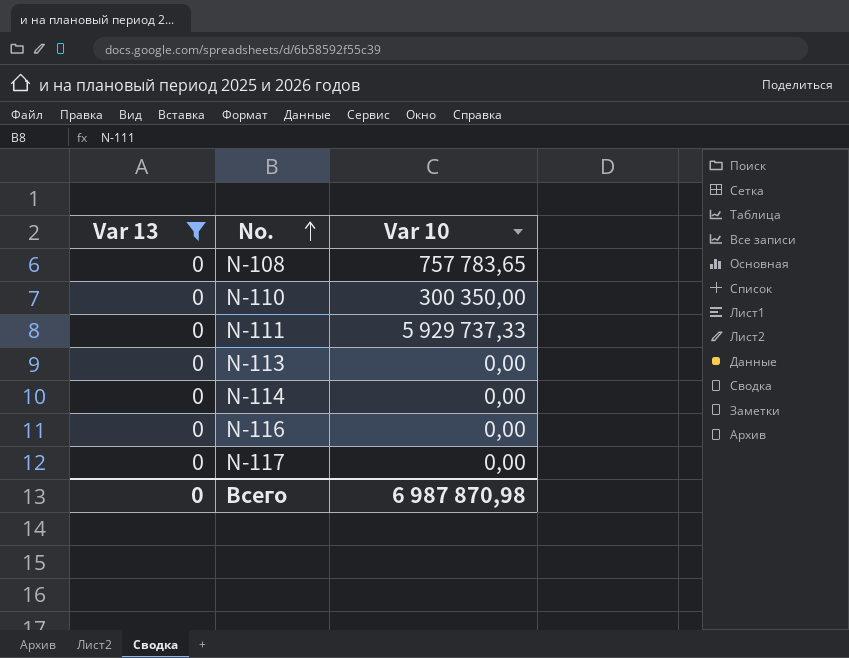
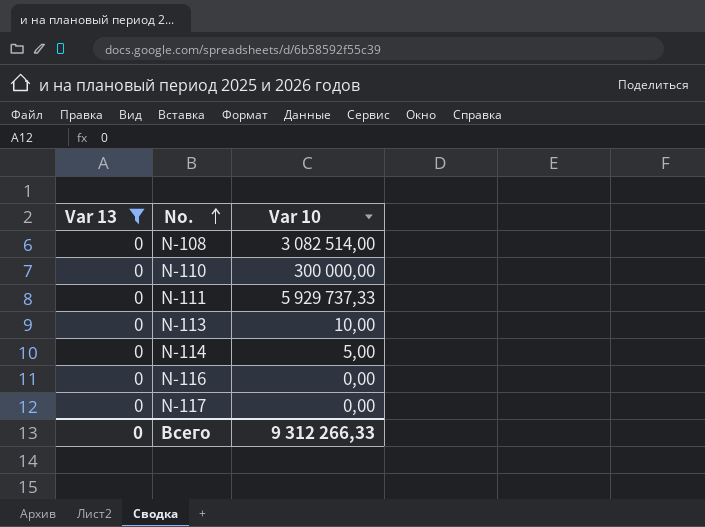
N-108 | Var 10: 757 783,65 -> 3 082 514,00
N-110 | Var 10: 300 350,00 -> 300 000,00
N-113 | Var 10: 0,00 -> 10,00
N-114 | Var 10: 0,00 -> 5,00
Всего | Var 10: 6 987 870,98 -> 9 312 266,33

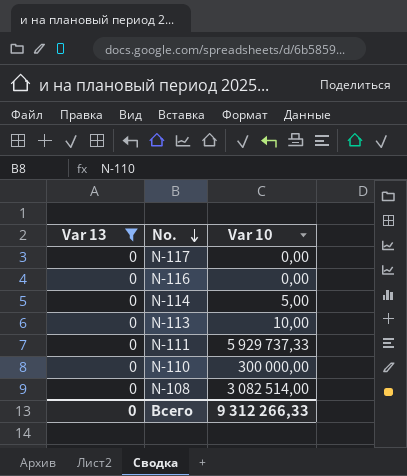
row order: No. ascending -> No. descending

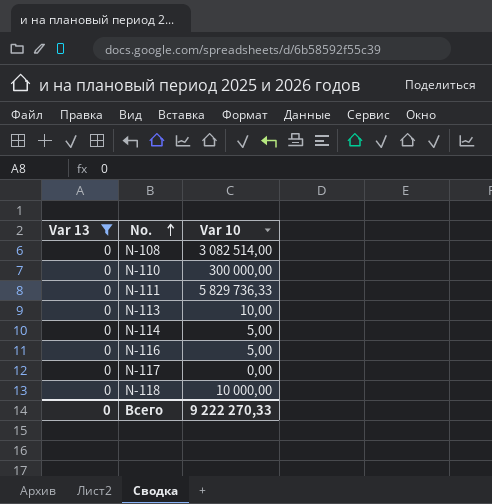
row order: No. descending -> No. ascending
N-111 | Var 10: 5 929 737,33 -> 5 829 736,33
N-116 | Var 10: 0,00 -> 5,00
row N-118: none -> 0 | 10 000,00
Всего | Var 10: 9 312 266,33 -> 9 222 270,33

